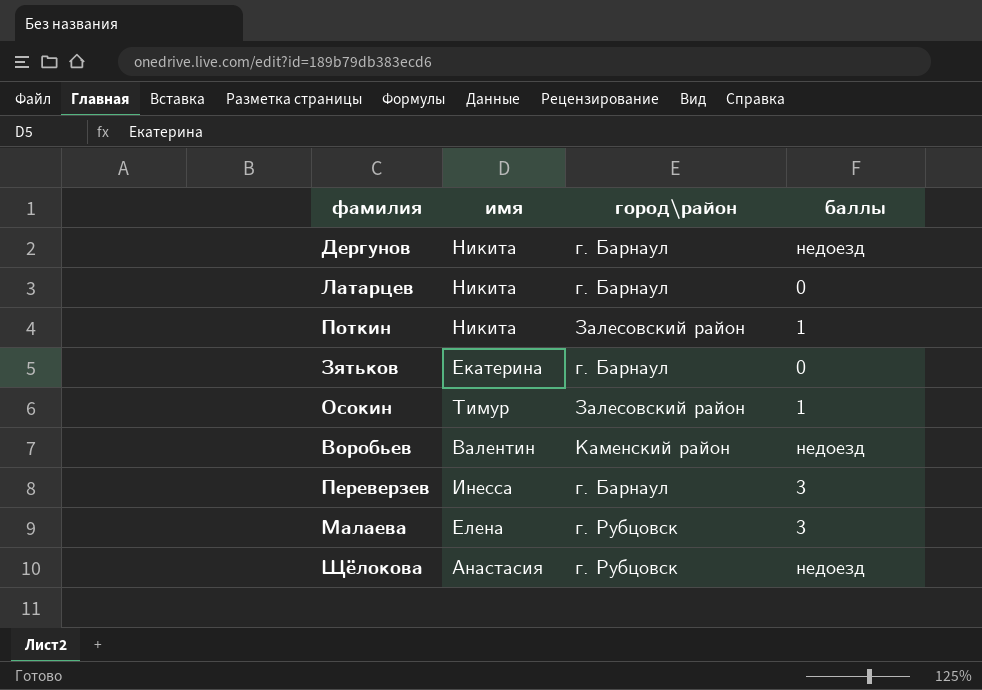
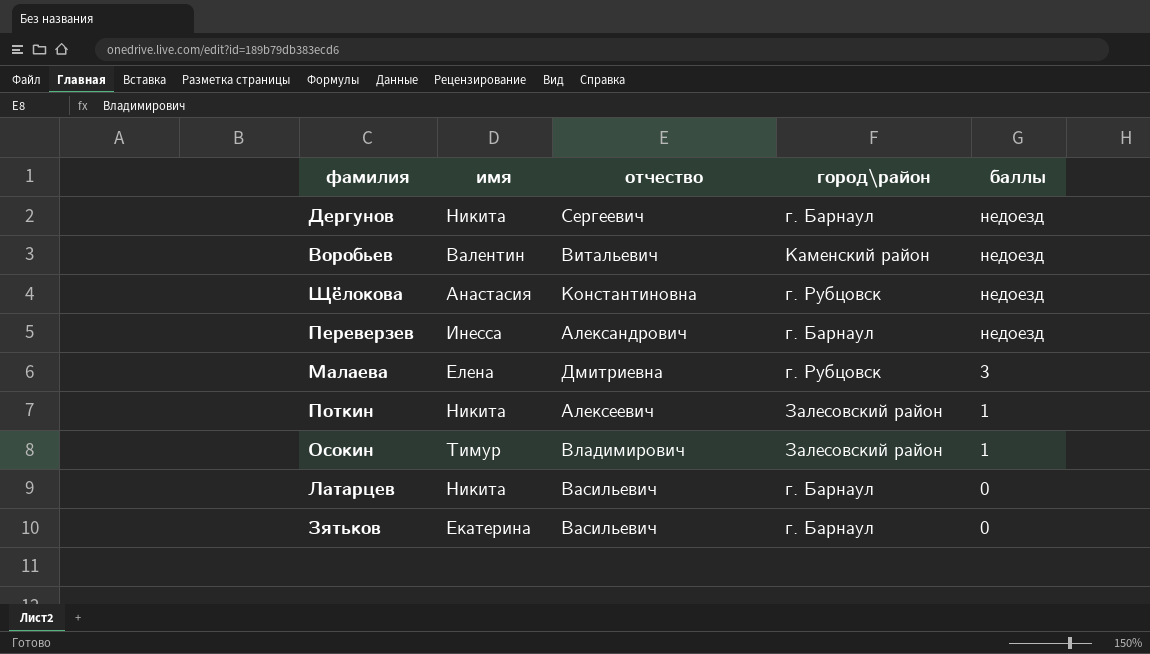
row order: none -> баллы descending
column отчество | position: none -> 3
Переверзев | баллы: 3 -> недоезд

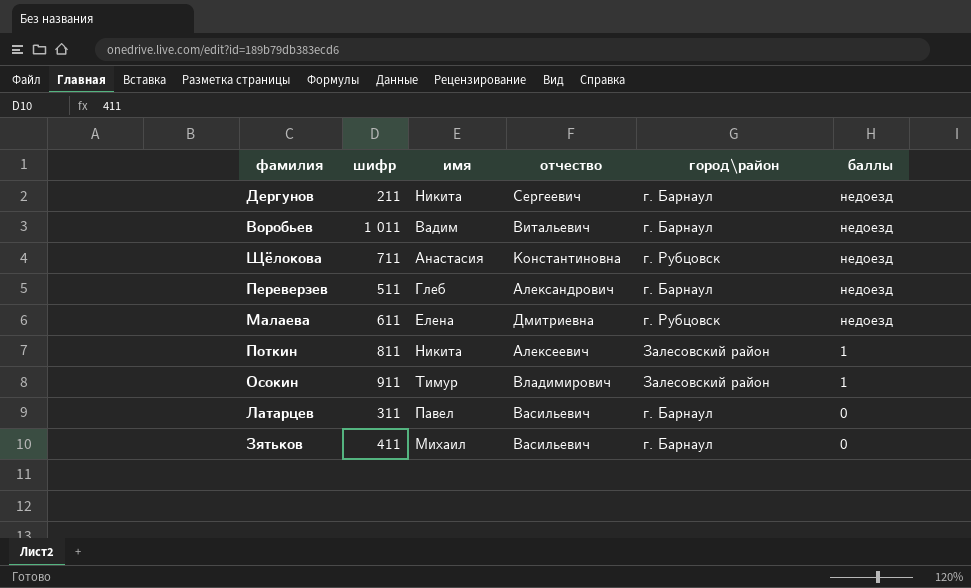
column шифр | position: none -> 2
Воробьев | имя: Валентин -> Вадим
Воробьев | город\район: Каменский район -> г. Барнаул
Переверзев | имя: Инесса -> Глеб
Малаева | баллы: 3 -> недоезд
Латарцев | имя: Никита -> Павел
Зятьков | имя: Екатерина -> Михаил

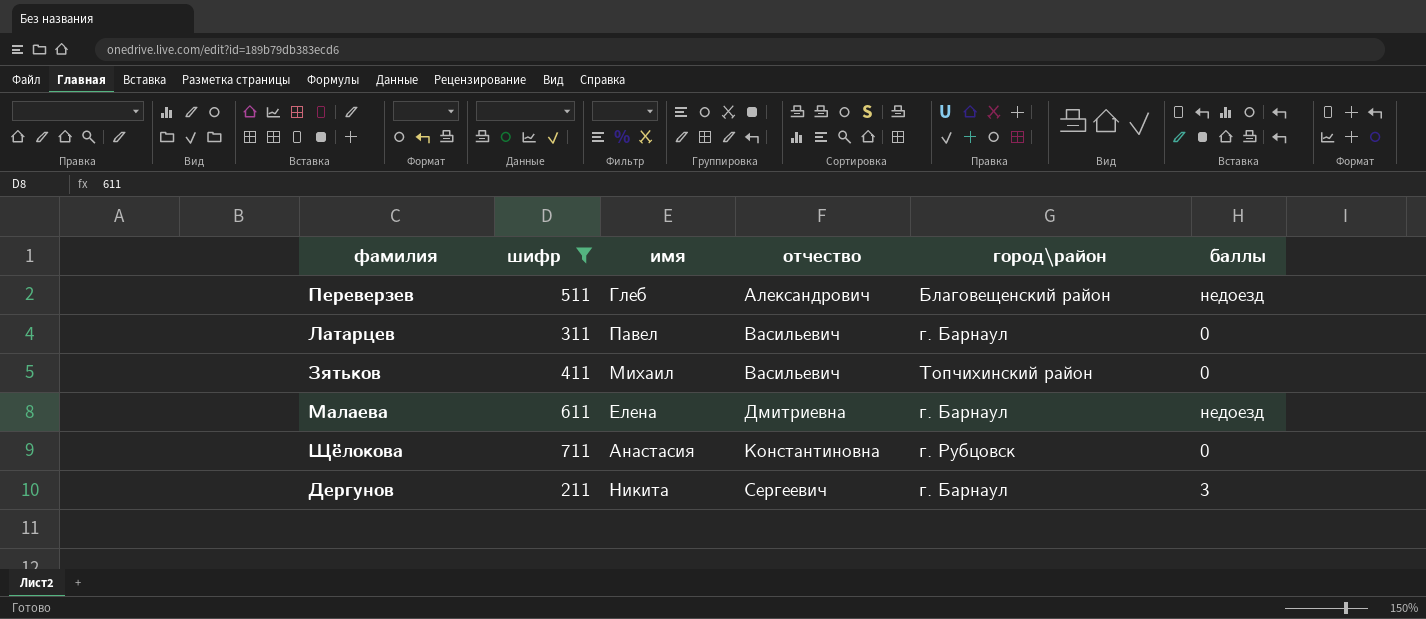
filter: none -> шифр <= 711
row order: баллы descending -> отчество ascending
Переверзев | город\район: г. Барнаул -> Благовещенский район
Зятьков | город\район: г. Барнаул -> Топчихинский район
Малаева | город\район: г. Рубцовск -> г. Барнаул
Щёлокова | баллы: недоезд -> 0
Дергунов | баллы: недоезд -> 3

